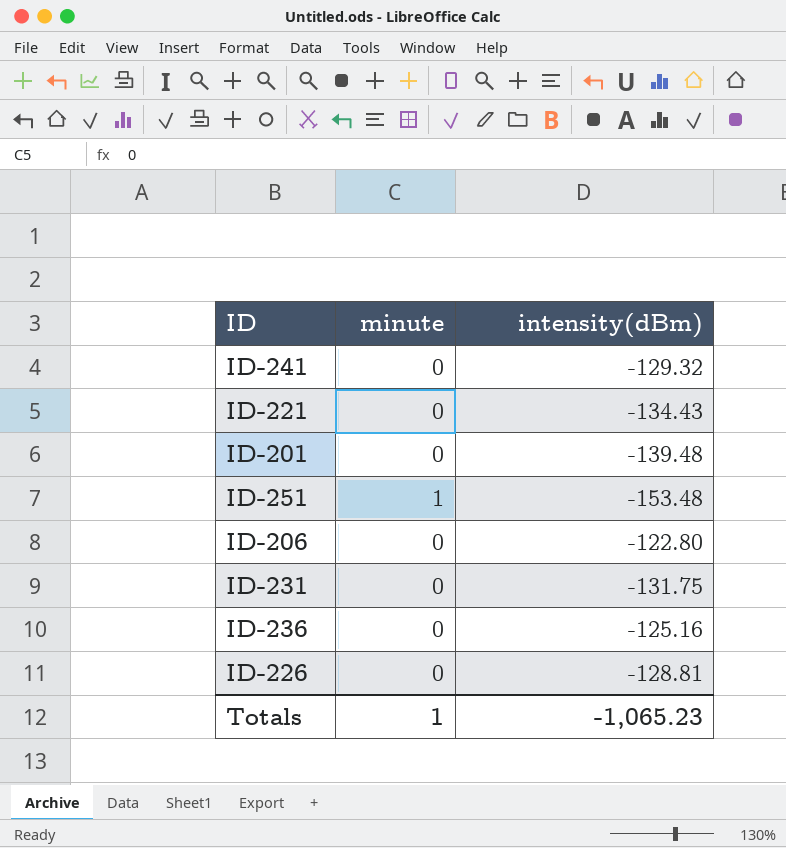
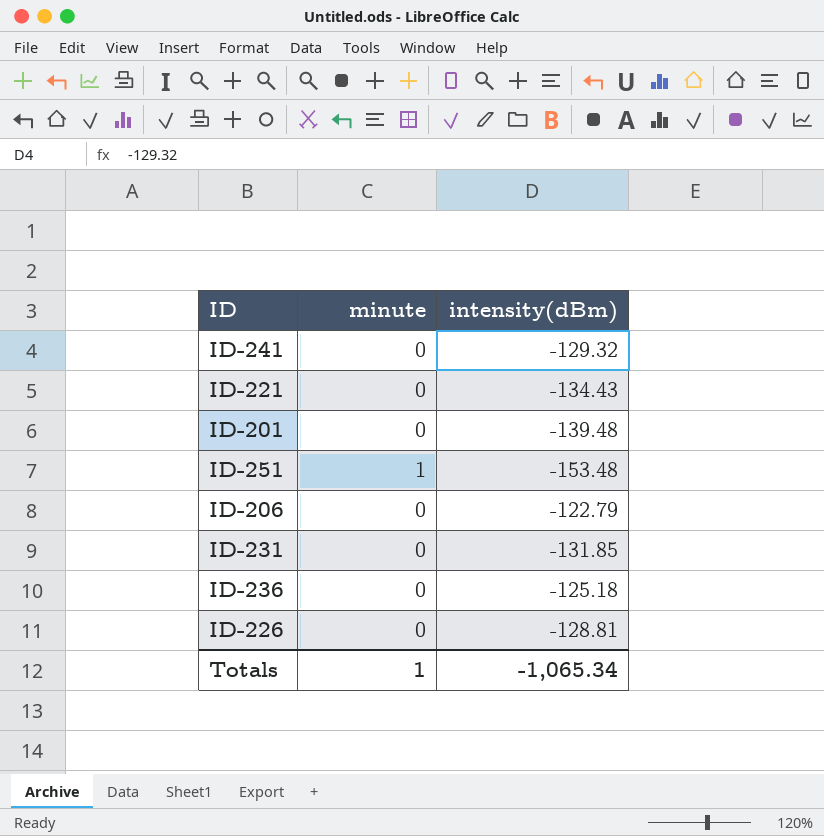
ID-206 | intensity(dBm): -122.80 -> -122.79
ID-231 | intensity(dBm): -131.75 -> -131.85
ID-236 | intensity(dBm): -125.16 -> -125.18
Totals | intensity(dBm): -1,065.23 -> -1,065.34

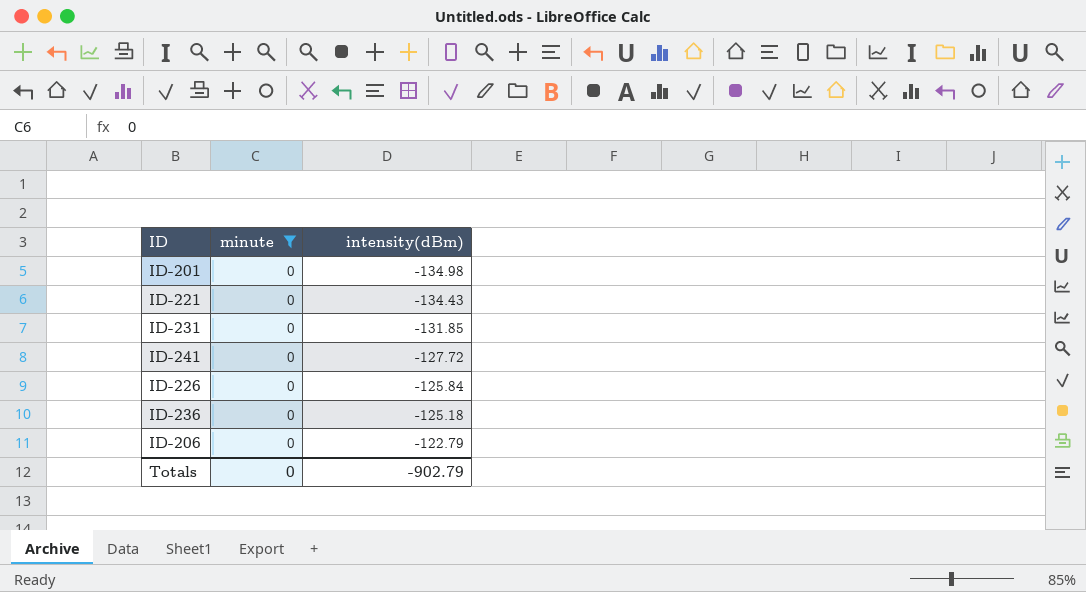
filter: none -> minute = 0
row order: none -> intensity(dBm) ascending
ID-201 | intensity(dBm): -139.48 -> -134.98
ID-241 | intensity(dBm): -129.32 -> -127.72
ID-226 | intensity(dBm): -128.81 -> -125.84
Totals | minute: 1 -> 0
Totals | intensity(dBm): -1,065.34 -> -902.79

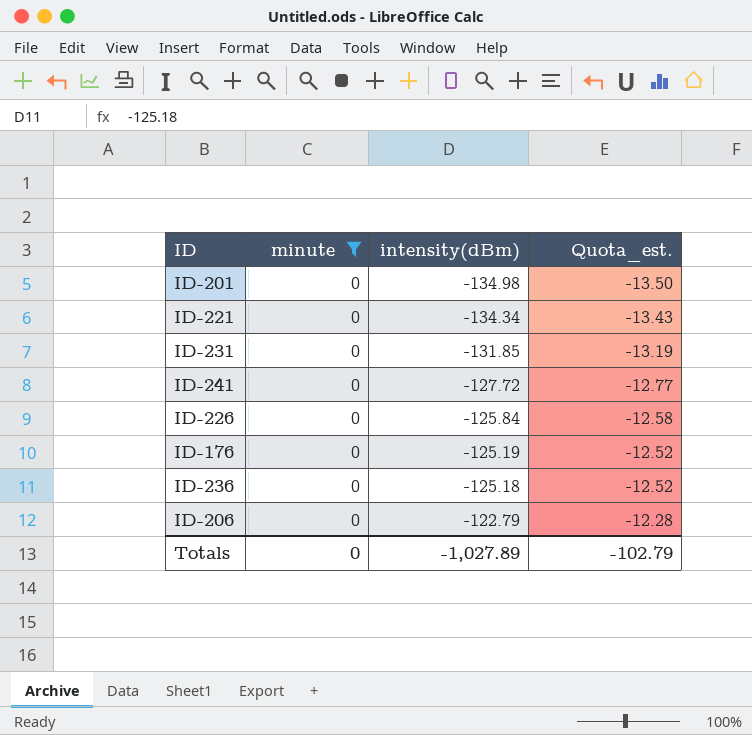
column Quota_est. | formula: none -> [intensity(dBm)] * 0.1
ID-221 | intensity(dBm): -134.43 -> -134.34
row ID-176: none -> 0 | -125.19 | -12.52
Totals | intensity(dBm): -902.79 -> -1,027.89

